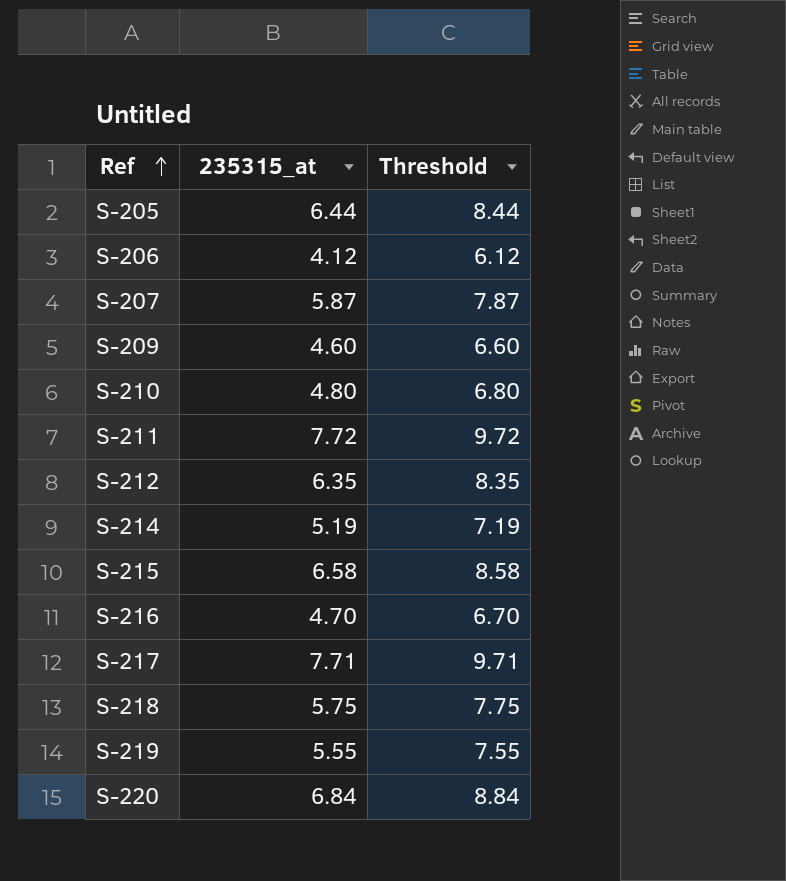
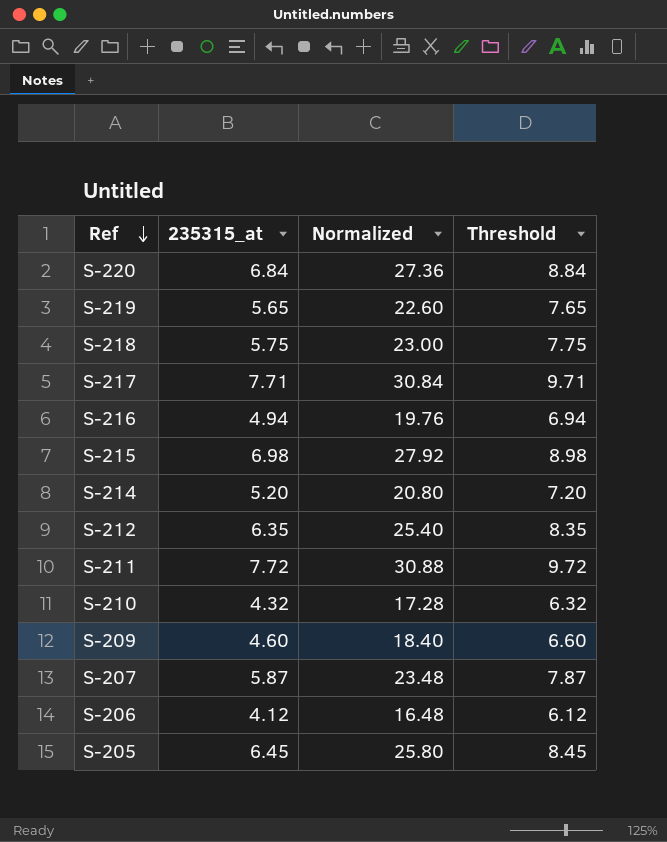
row order: Ref ascending -> Ref descending
column Normalized | formula: none -> [235315_at] * 4
S-219 | 235315_at: 5.55 -> 5.65
S-219 | Threshold: 7.55 -> 7.65
S-216 | 235315_at: 4.70 -> 4.94
S-216 | Threshold: 6.70 -> 6.94
S-215 | 235315_at: 6.58 -> 6.98
S-215 | Threshold: 8.58 -> 8.98
S-214 | 235315_at: 5.19 -> 5.20
S-214 | Threshold: 7.19 -> 7.20
S-210 | 235315_at: 4.80 -> 4.32
S-210 | Threshold: 6.80 -> 6.32
S-205 | 235315_at: 6.44 -> 6.45
S-205 | Threshold: 8.44 -> 8.45

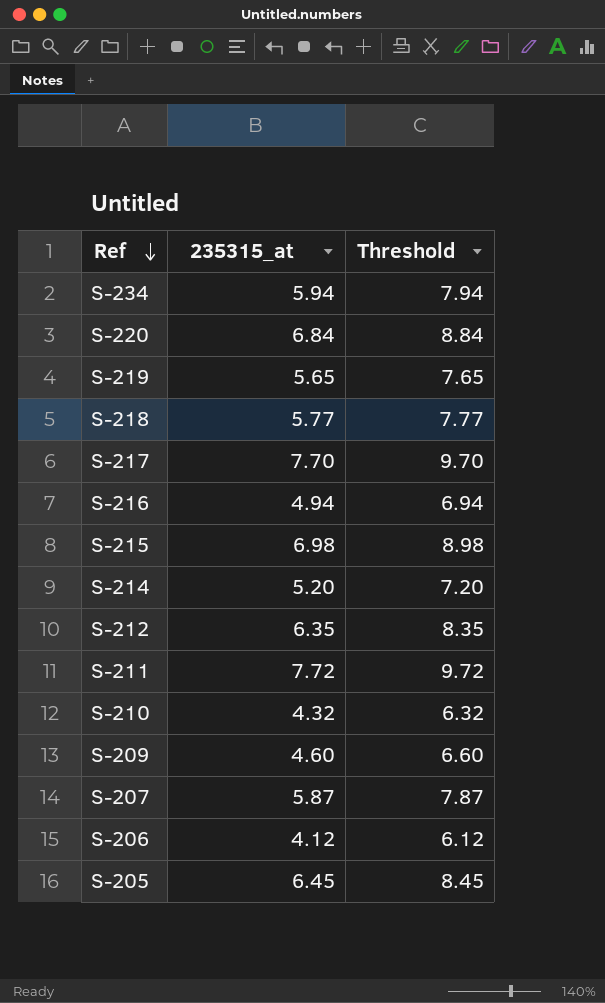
column Normalized | formula: [235315_at] * 4 -> none
row S-234: none -> 5.94 | 7.94
S-218 | 235315_at: 5.75 -> 5.77
S-218 | Threshold: 7.75 -> 7.77
S-217 | 235315_at: 7.71 -> 7.70
S-217 | Threshold: 9.71 -> 9.70

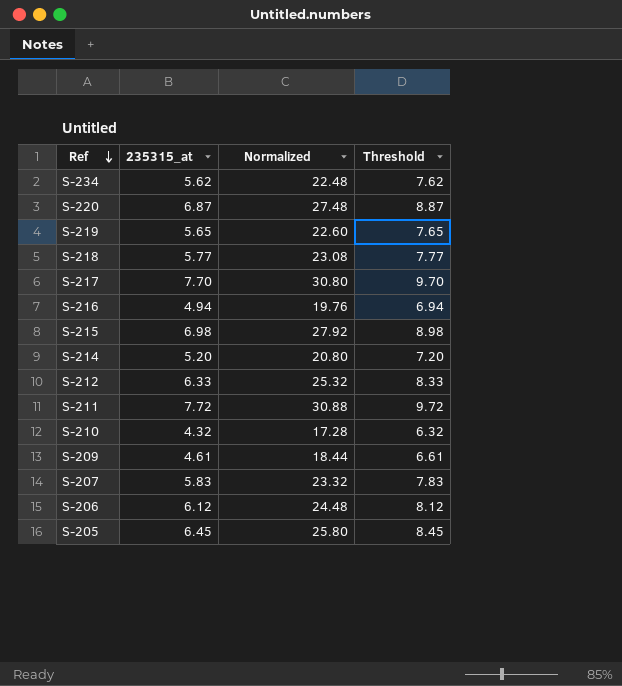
column Normalized | formula: none -> [235315_at] * 4
S-234 | 235315_at: 5.94 -> 5.62
S-234 | Threshold: 7.94 -> 7.62
S-220 | 235315_at: 6.84 -> 6.87
S-220 | Threshold: 8.84 -> 8.87
S-212 | 235315_at: 6.35 -> 6.33
S-212 | Threshold: 8.35 -> 8.33
S-209 | 235315_at: 4.60 -> 4.61
S-209 | Threshold: 6.60 -> 6.61
S-207 | 235315_at: 5.87 -> 5.83
S-207 | Threshold: 7.87 -> 7.83
S-206 | 235315_at: 4.12 -> 6.12
S-206 | Threshold: 6.12 -> 8.12

